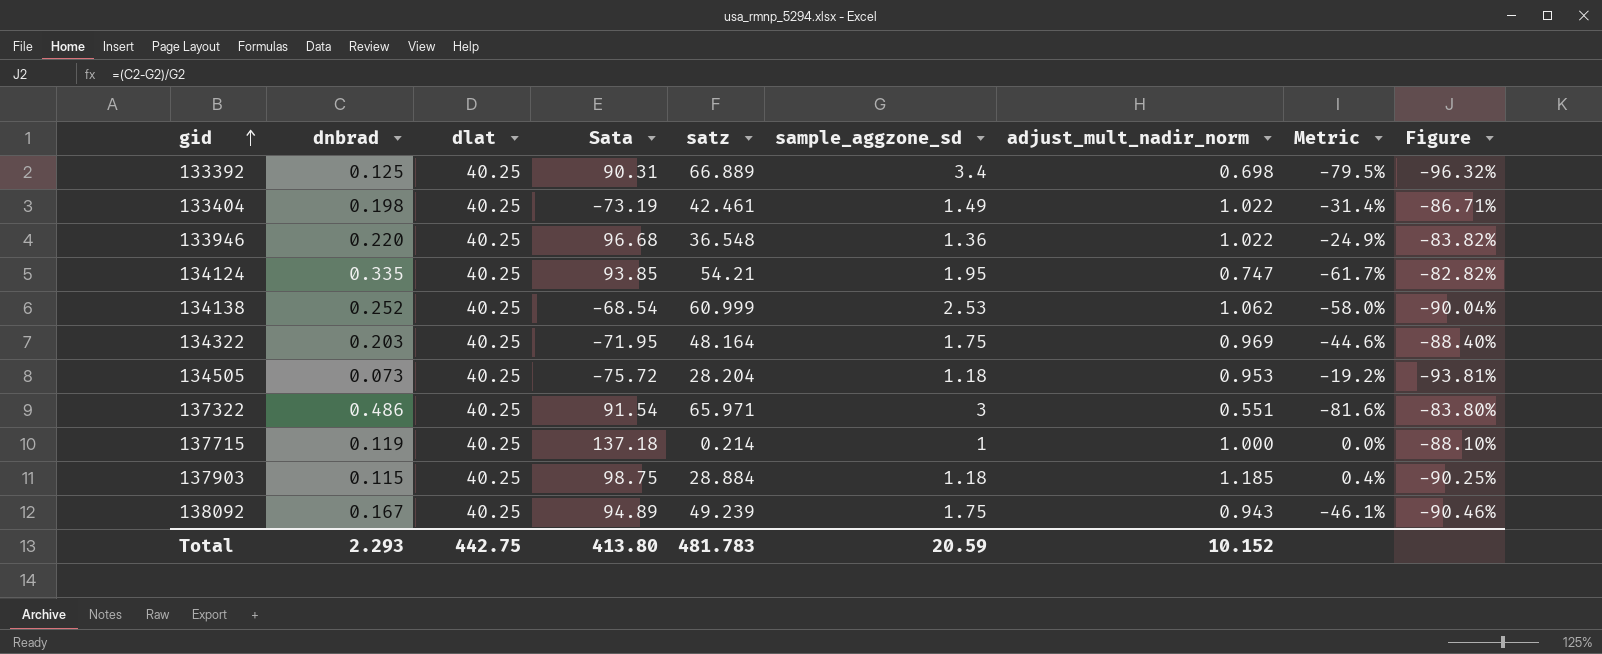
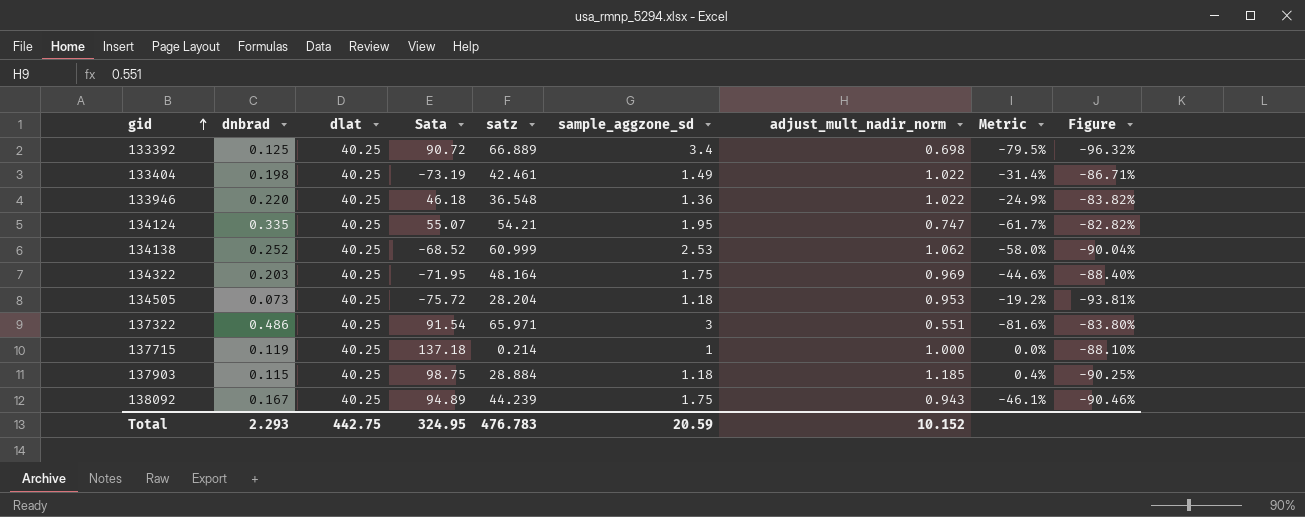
133392 | Sata: 90.31 -> 90.72
133946 | Sata: 96.68 -> 46.18
134124 | Sata: 93.85 -> 55.07
134138 | Sata: -68.54 -> -68.52
138092 | satz: 49.239 -> 44.239
Total | Sata: 413.80 -> 324.95
Total | satz: 481.783 -> 476.783

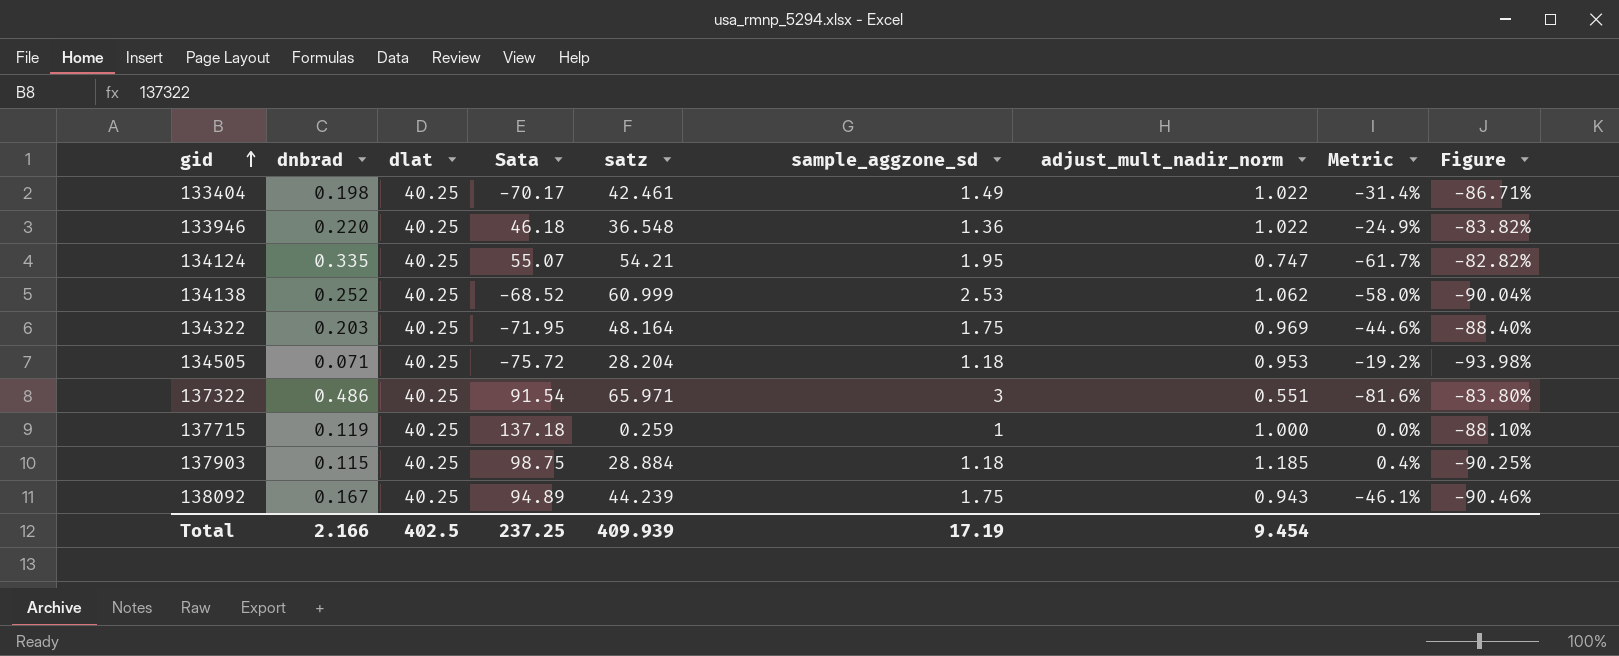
row 133392: 0.125 | 40.25 | 90.72 | 66.889 | 3.4 | 0.698 | -79.5% | -96.32% -> none
133404 | Sata: -73.19 -> -70.17
134505 | dnbrad: 0.073 -> 0.071
134505 | Figure: -93.81% -> -93.98%
137715 | satz: 0.214 -> 0.259
Total | dnbrad: 2.293 -> 2.166
Total | dlat: 442.75 -> 402.5
Total | Sata: 324.95 -> 237.25
Total | satz: 476.783 -> 409.939
Total | sample_aggzone_sd: 20.59 -> 17.19
Total | adjust_mult_nadir_norm: 10.152 -> 9.454

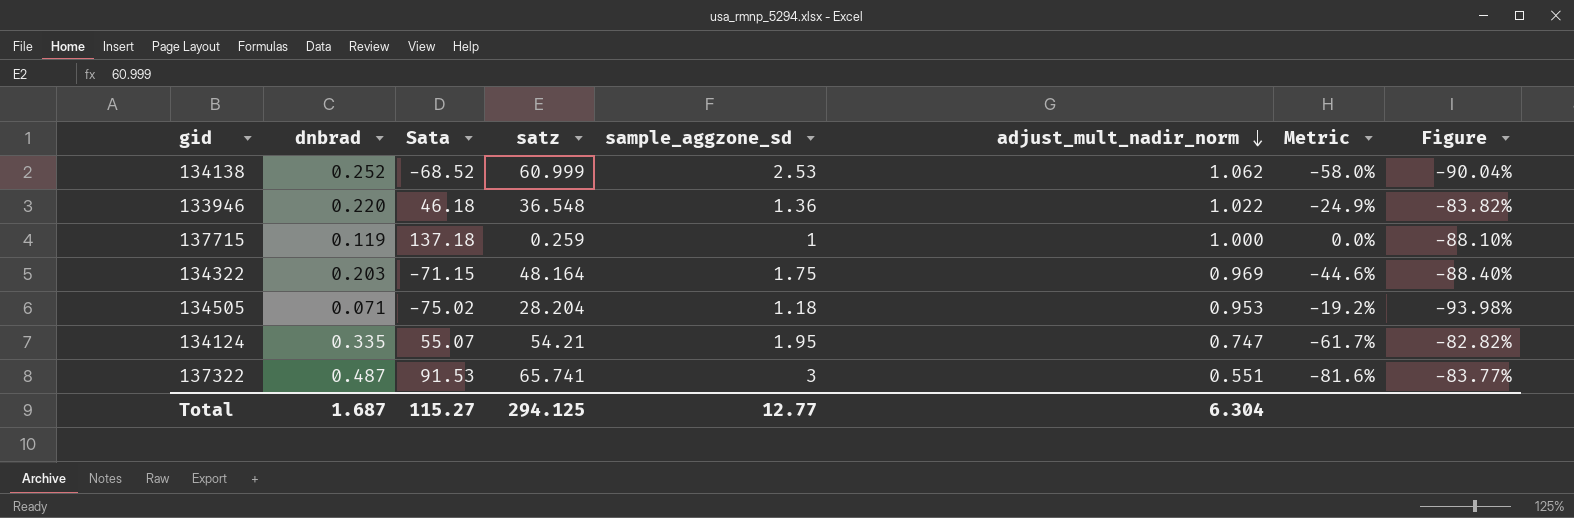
row order: gid ascending -> adjust_mult_nadir_norm descending
column dlat | position: 3 -> none
row 133404: 0.198 | 40.25 | -70.17 | 42.461 | 1.49 | 1.022 | -31.4% | -86.71% -> none
row 137903: 0.115 | 40.25 | 98.75 | 28.884 | 1.18 | 1.185 | 0.4% | -90.25% -> none
row 138092: 0.167 | 40.25 | 94.89 | 44.239 | 1.75 | 0.943 | -46.1% | -90.46% -> none
134322 | Sata: -71.95 -> -71.15
134505 | Sata: -75.72 -> -75.02
137322 | dnbrad: 0.486 -> 0.487
137322 | Sata: 91.54 -> 91.53
137322 | satz: 65.971 -> 65.741
137322 | Figure: -83.80% -> -83.77%
Total | dnbrad: 2.166 -> 1.687
Total | Sata: 237.25 -> 115.27
Total | satz: 409.939 -> 294.125
Total | sample_aggzone_sd: 17.19 -> 12.77
Total | adjust_mult_nadir_norm: 9.454 -> 6.304

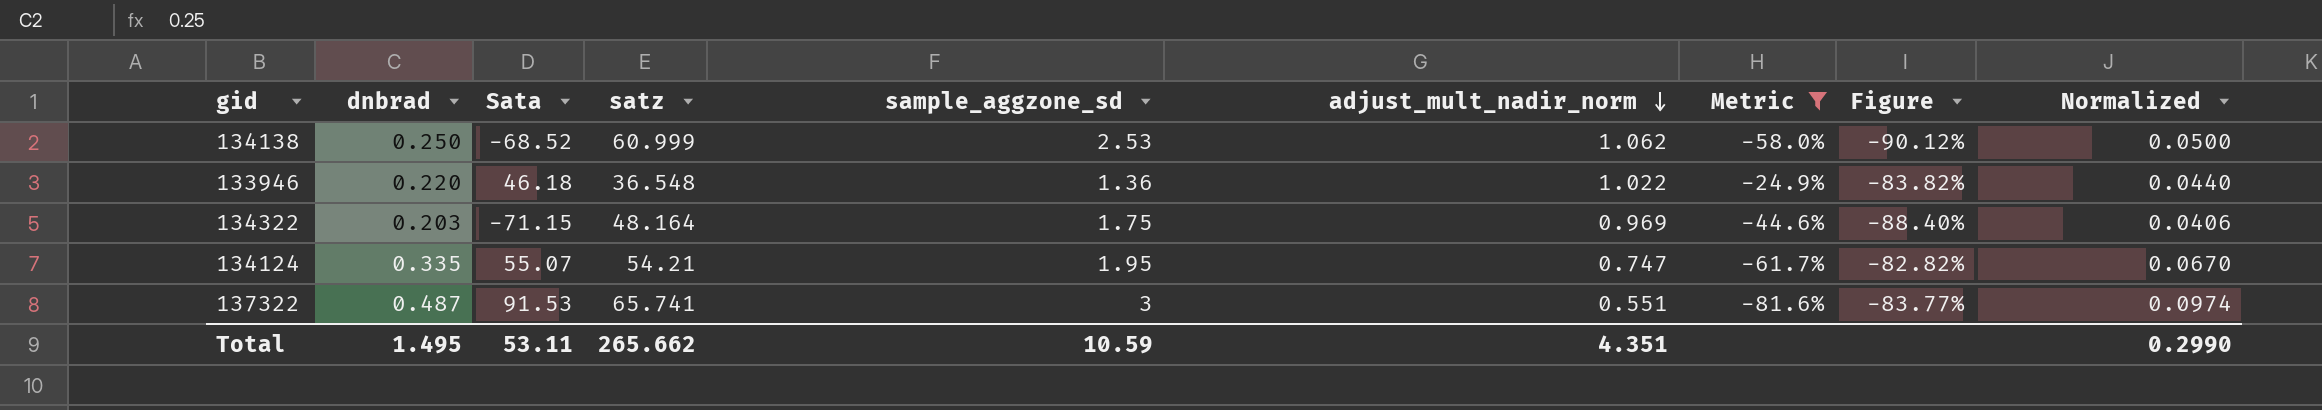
filter: none -> Metric <= -24.9%
column Normalized | formula: none -> [dnbrad] * 0.2
134138 | dnbrad: 0.252 -> 0.250
134138 | Figure: -90.04% -> -90.12%
Total | dnbrad: 1.687 -> 1.495
Total | Sata: 115.27 -> 53.11
Total | satz: 294.125 -> 265.662
Total | sample_aggzone_sd: 12.77 -> 10.59
Total | adjust_mult_nadir_norm: 6.304 -> 4.351

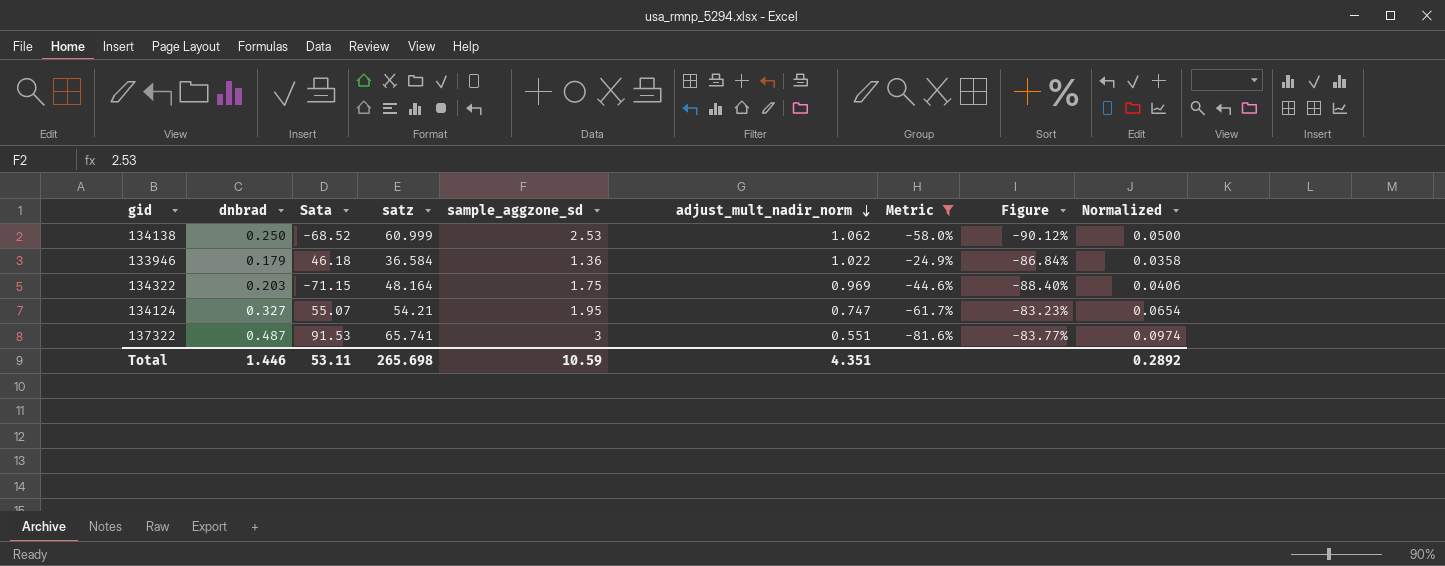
133946 | dnbrad: 0.220 -> 0.179
133946 | satz: 36.548 -> 36.584
133946 | Figure: -83.82% -> -86.84%
133946 | Normalized: 0.0440 -> 0.0358
134124 | dnbrad: 0.335 -> 0.327
134124 | Figure: -82.82% -> -83.23%
134124 | Normalized: 0.0670 -> 0.0654
Total | dnbrad: 1.495 -> 1.446
Total | satz: 265.662 -> 265.698
Total | Normalized: 0.2990 -> 0.2892

